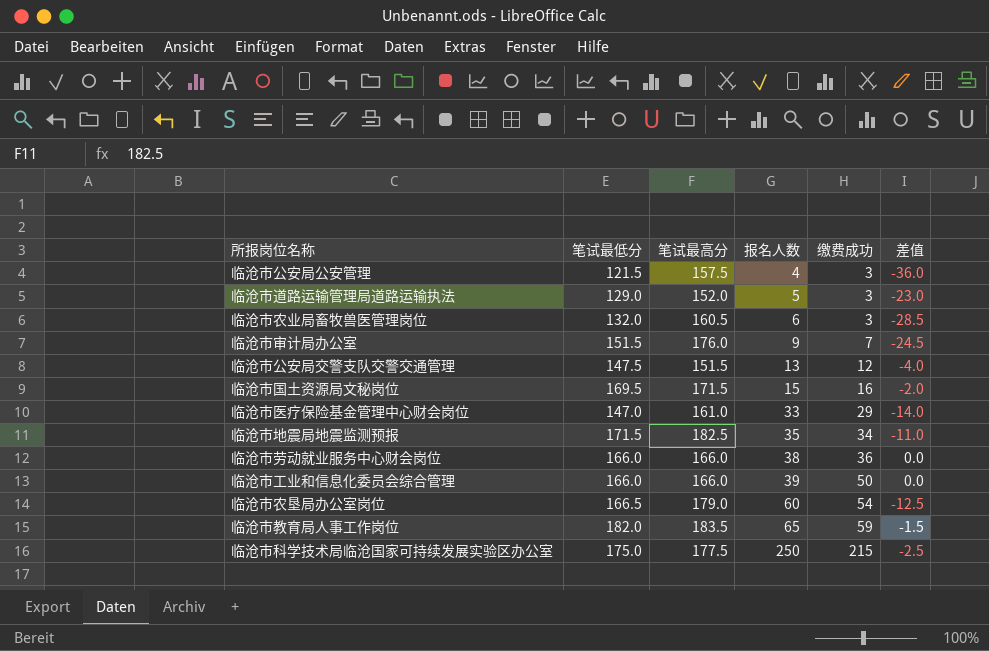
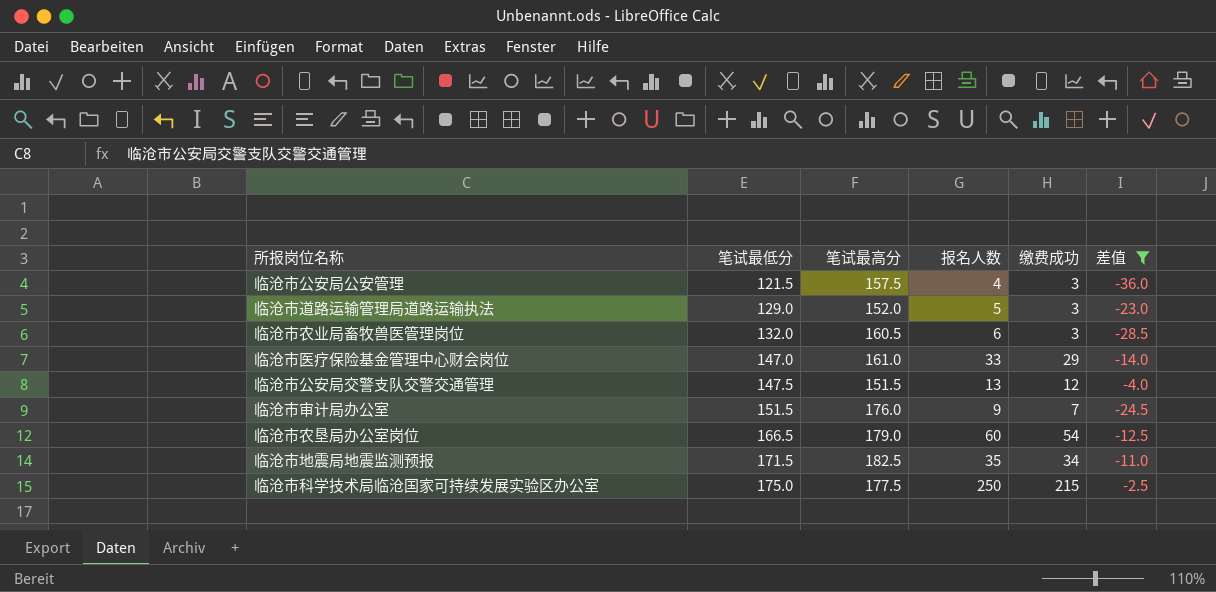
filter: none -> 差值 <= -2.5
row order: 报名人数 ascending -> 笔试最低分 ascending

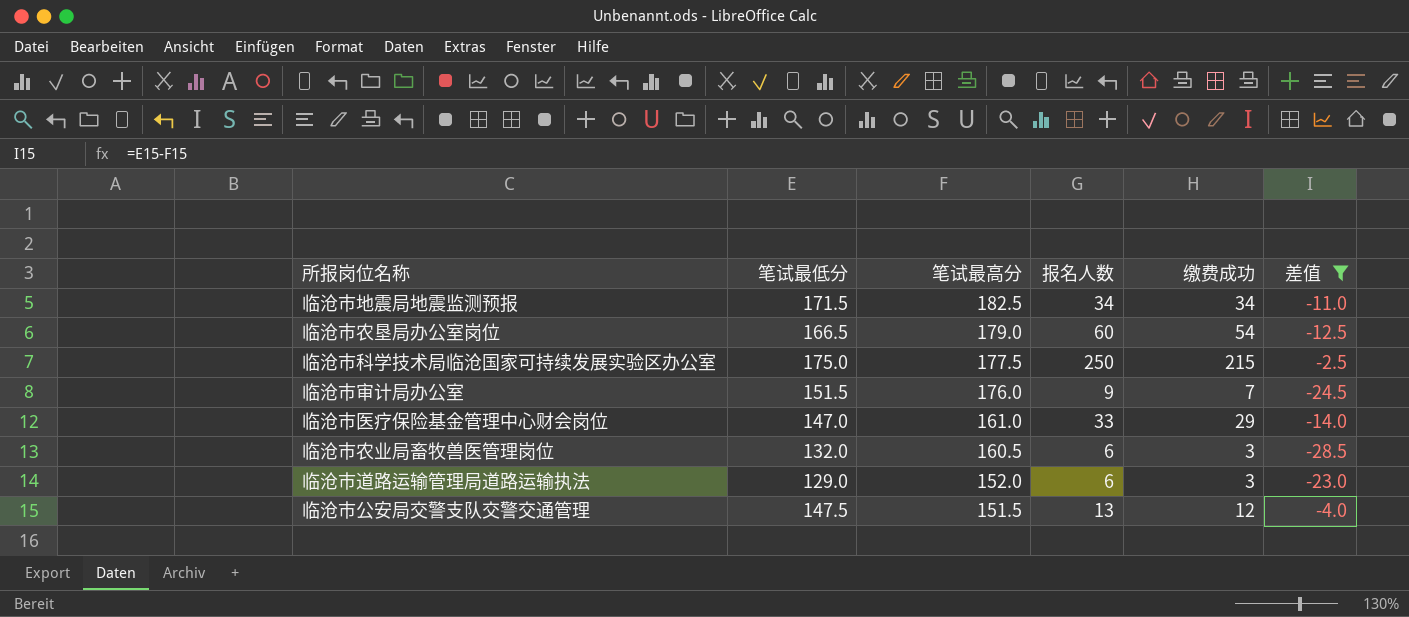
row order: 笔试最低分 ascending -> 笔试最高分 descending
row 临沧市公安局公安管理: 121.5 | 157.5 | 4 | 3 | -36.0 -> none
临沧市地震局地震监测预报 | 报名人数: 35 -> 34
临沧市道路运输管理局道路运输执法 | 报名人数: 5 -> 6

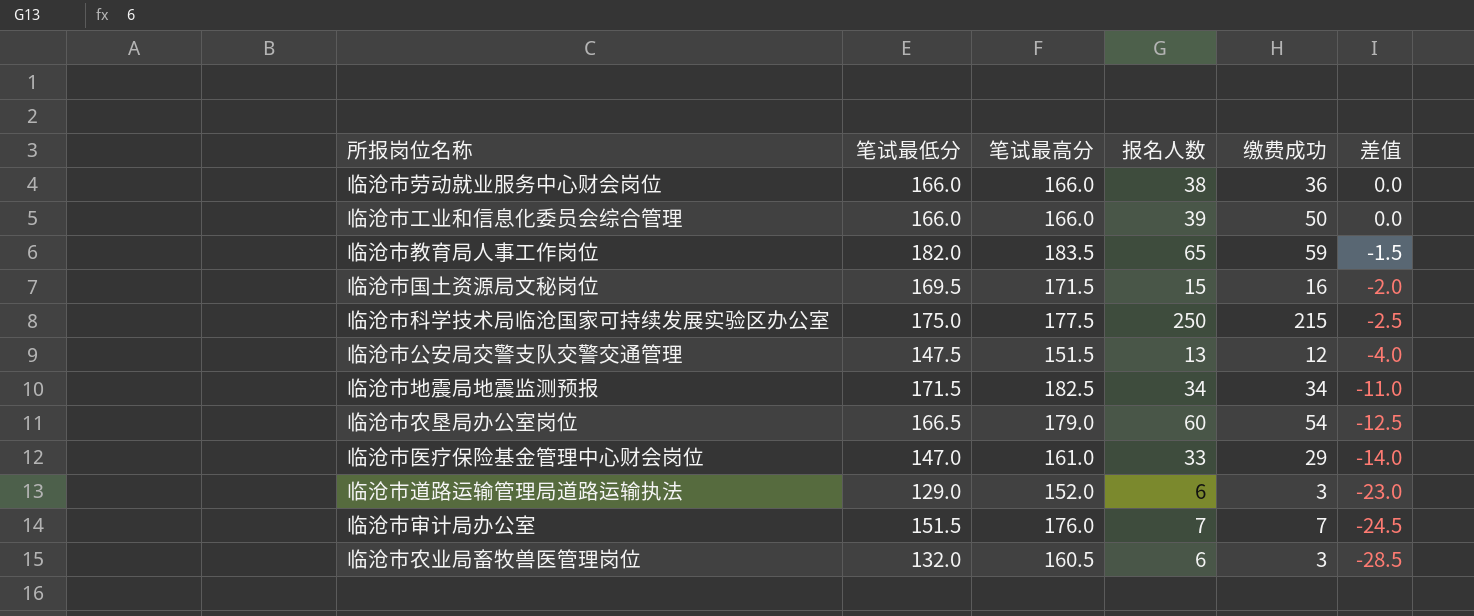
filter: 差值 <= -2.5 -> none
row order: 笔试最高分 descending -> 差值 descending
临沧市审计局办公室 | 报名人数: 9 -> 7

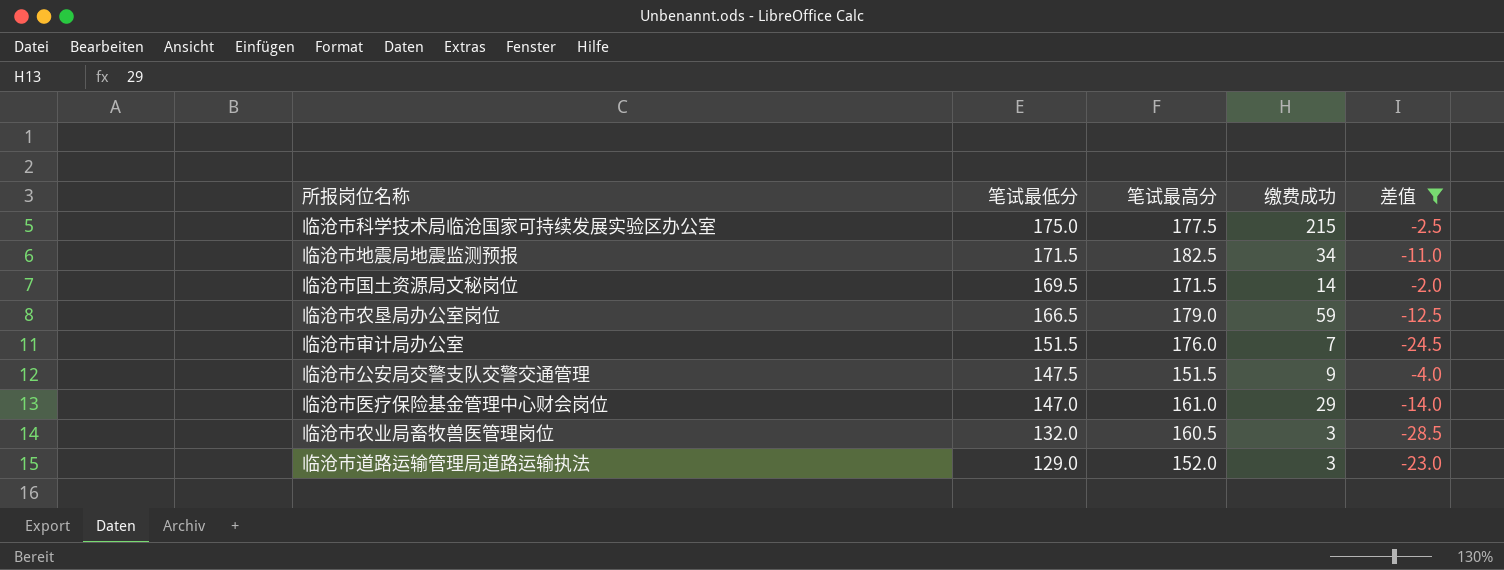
filter: none -> 差值 <= -2.0
row order: 差值 descending -> 笔试最低分 descending
column 报名人数 | position: 4 -> none
临沧市国土资源局文秘岗位 | 缴费成功: 16 -> 14
临沧市农垦局办公室岗位 | 缴费成功: 54 -> 59
临沧市公安局交警支队交警交通管理 | 缴费成功: 12 -> 9

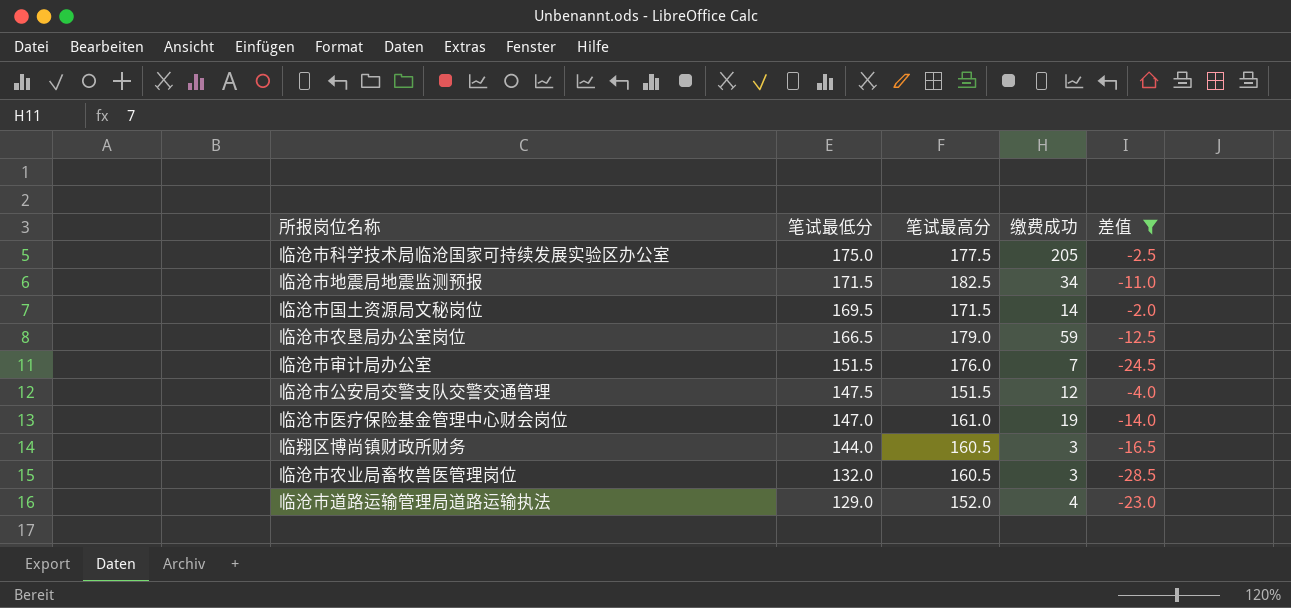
临沧市科学技术局临沧国家可持续发展实验区办公室 | 缴费成功: 215 -> 205
临沧市公安局交警支队交警交通管理 | 缴费成功: 9 -> 12
临沧市医疗保险基金管理中心财会岗位 | 缴费成功: 29 -> 19
row 临翔区博尚镇财政所财务: none -> 144.0 | 160.5 | 3 | -16.5
临沧市道路运输管理局道路运输执法 | 缴费成功: 3 -> 4

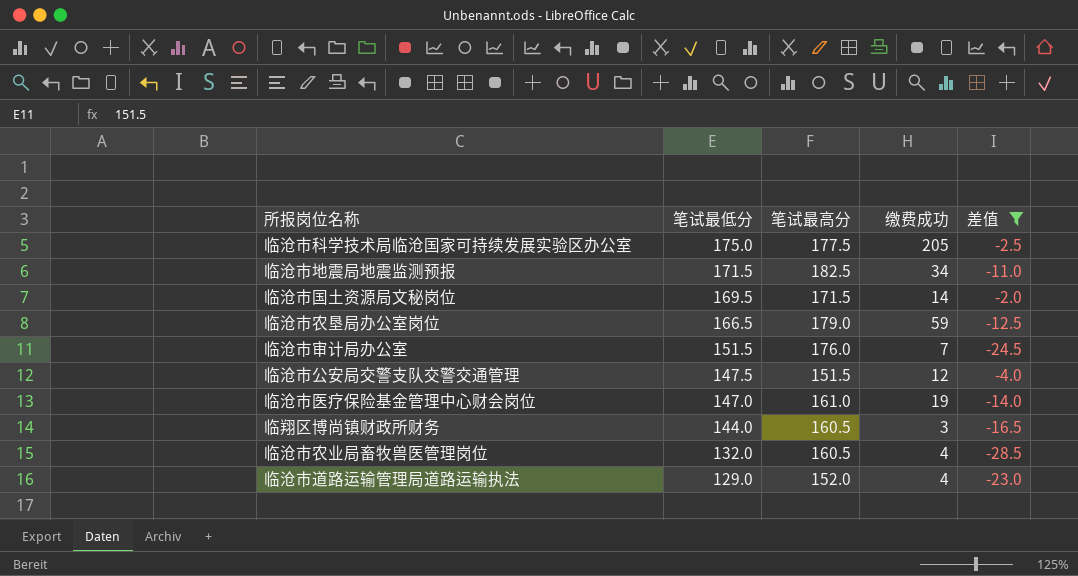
临沧市农业局畜牧兽医管理岗位 | 缴费成功: 3 -> 4

